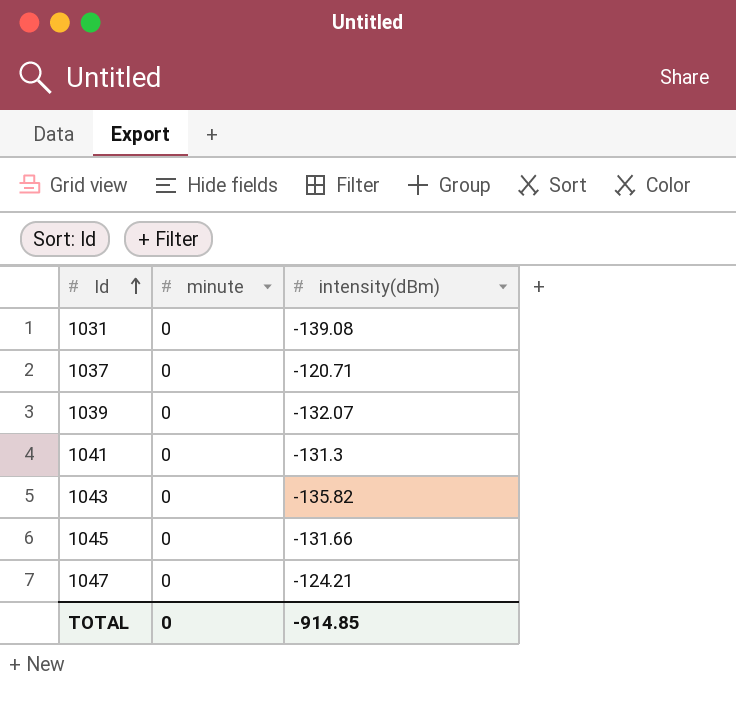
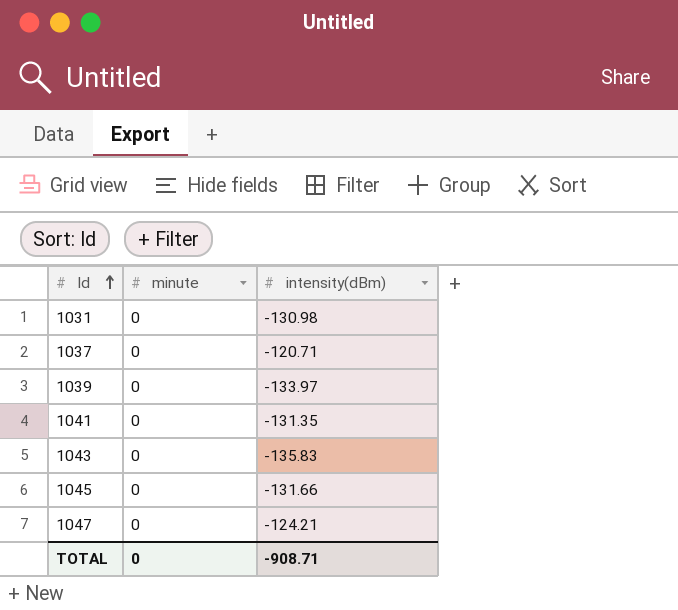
1031 | intensity(dBm): -139.08 -> -130.98
1039 | intensity(dBm): -132.07 -> -133.97
1041 | intensity(dBm): -131.3 -> -131.35
1043 | intensity(dBm): -135.82 -> -135.83
TOTAL | intensity(dBm): -914.85 -> -908.71

